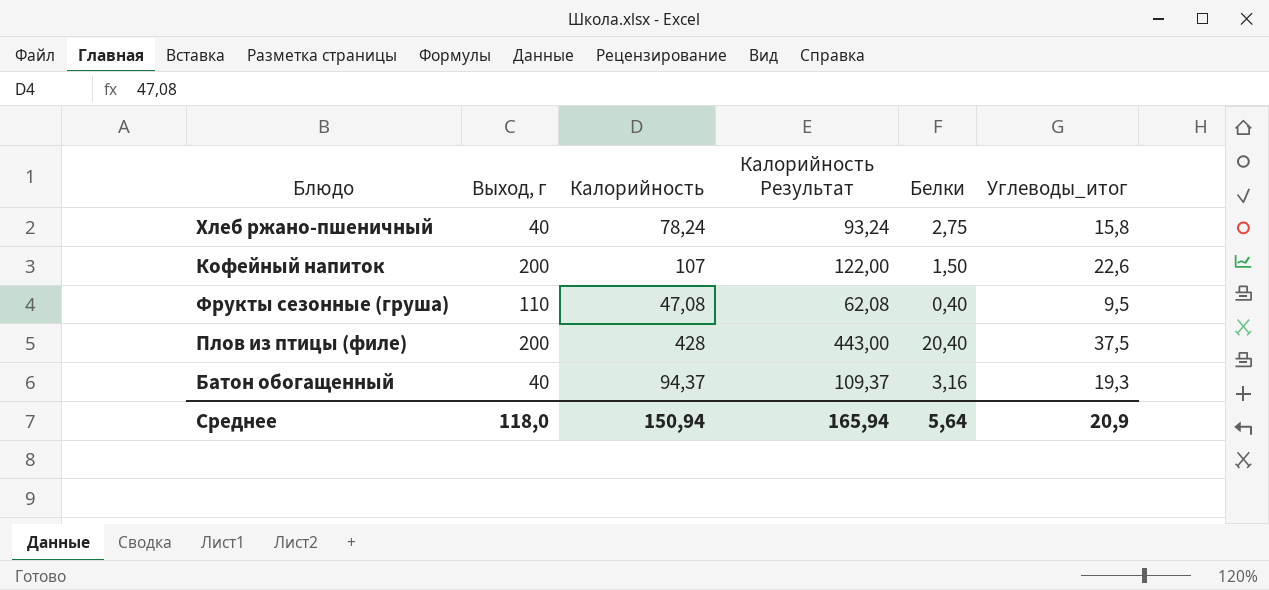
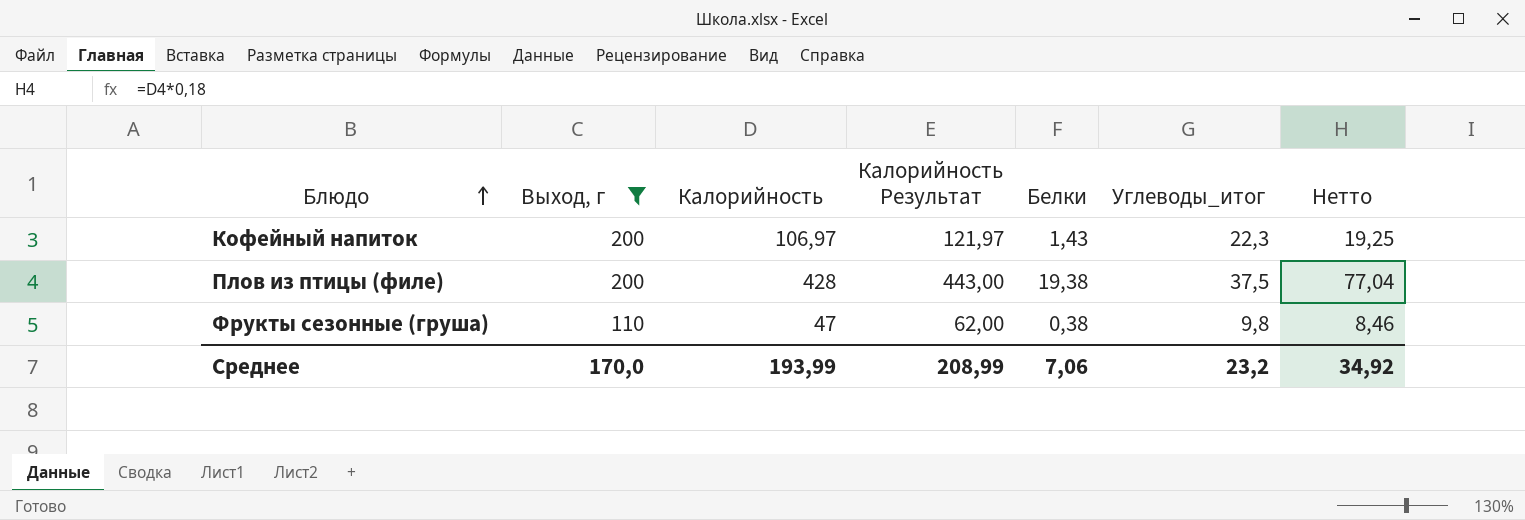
filter: none -> Выход, г != 40
row order: none -> Блюдо ascending
column Нетто | formula: none -> [Калорийность] * 0,18
Кофейный напиток | Калорийность: 107 -> 106,97
Кофейный напиток | Калорийность Результат: 122,00 -> 121,97
Кофейный напиток | Белки: 1,50 -> 1,43
Кофейный напиток | Углеводы_итог: 22,6 -> 22,3
Плов из птицы (филе) | Белки: 20,40 -> 19,38
Фрукты сезонные (груша) | Калорийность: 47,08 -> 47
Фрукты сезонные (груша) | Калорийность Результат: 62,08 -> 62,00
Фрукты сезонные (груша) | Белки: 0,40 -> 0,38
Фрукты сезонные (груша) | Углеводы_итог: 9,5 -> 9,8
Среднее | Выход, г: 118,0 -> 170,0
Среднее | Калорийность: 150,94 -> 193,99
Среднее | Калорийность Результат: 165,94 -> 208,99
Среднее | Белки: 5,64 -> 7,06
Среднее | Углеводы_итог: 20,9 -> 23,2

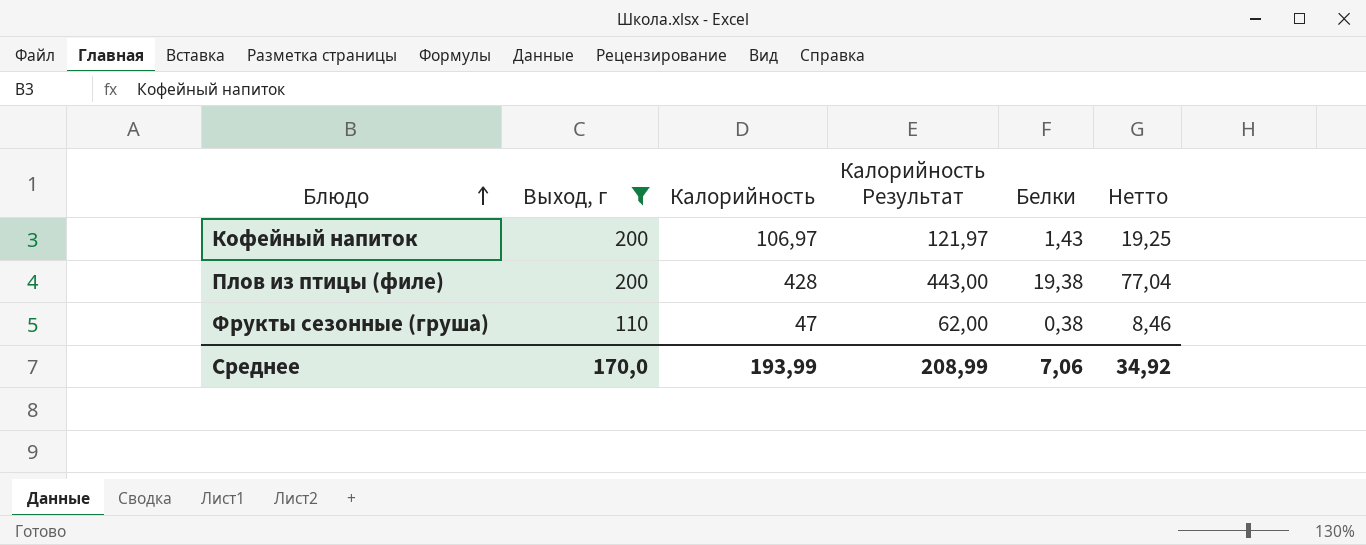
column Углеводы_итог | position: 6 -> none

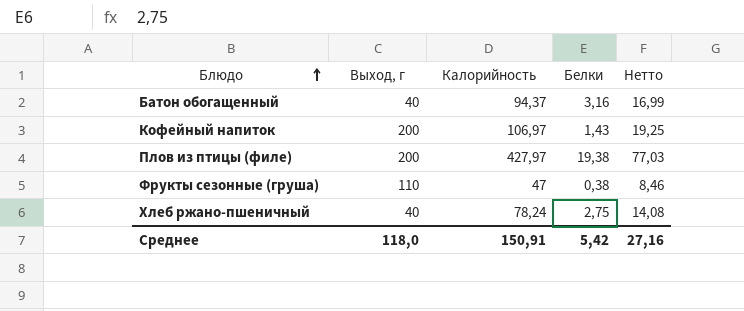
filter: Выход, г != 40 -> none
column Калорийность Результат | formula: [Калорийность] + 15 -> none
Плов из птицы (филе) | Калорийность: 428 -> 427,97
Плов из птицы (филе) | Нетто: 77,04 -> 77,03
Среднее | Выход, г: 170,0 -> 118,0
Среднее | Калорийность: 193,99 -> 150,91
Среднее | Белки: 7,06 -> 5,42
Среднее | Нетто: 34,92 -> 27,16

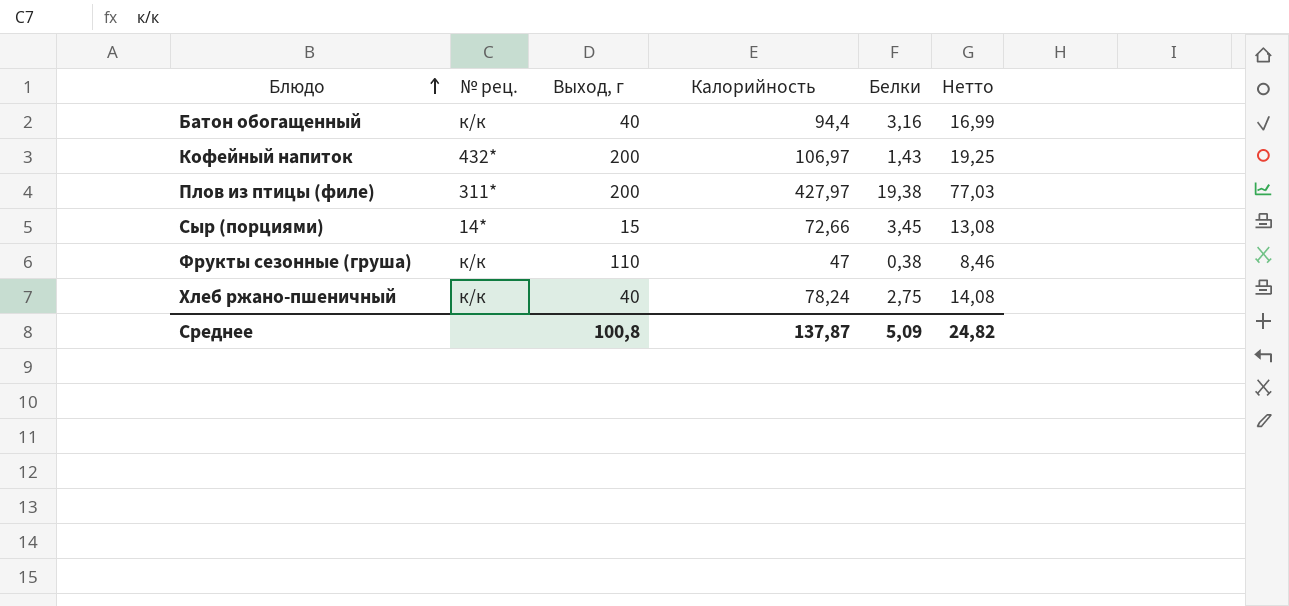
column № рец. | position: none -> 2
Батон обогащенный | Калорийность: 94,37 -> 94,4
row Сыр (порциями): none -> 14* | 15 | 72,66 | 3,45 | 13,08
Среднее | Выход, г: 118,0 -> 100,8
Среднее | Калорийность: 150,91 -> 137,87
Среднее | Белки: 5,42 -> 5,09
Среднее | Нетто: 27,16 -> 24,82

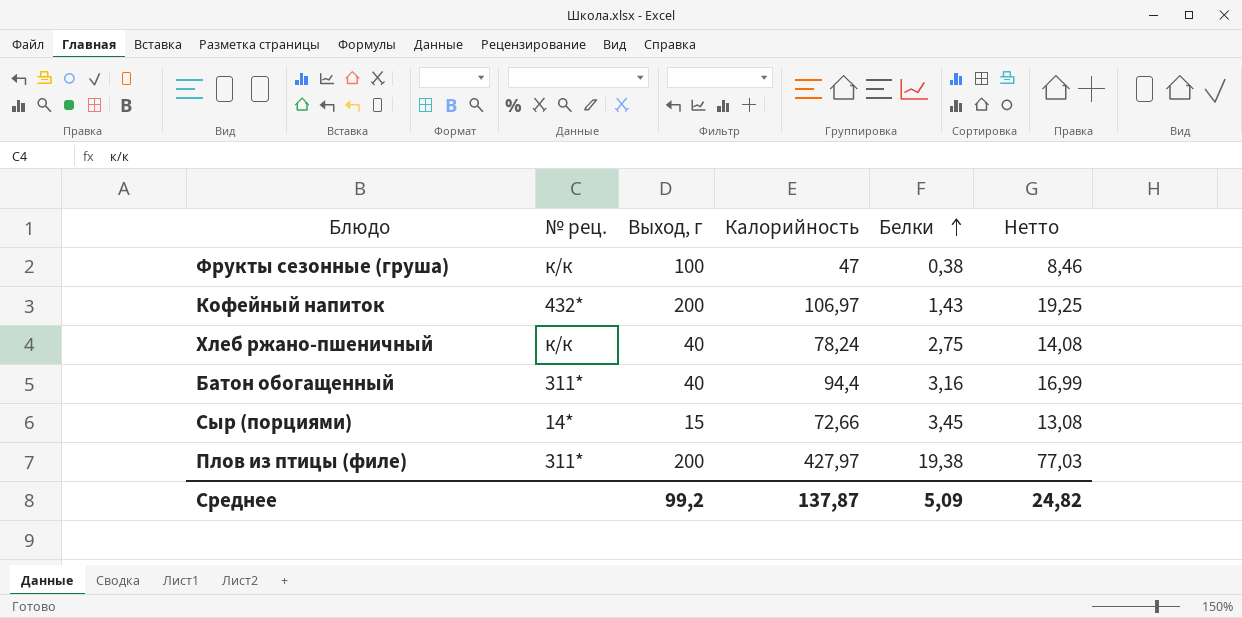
row order: Блюдо ascending -> Белки ascending
Фрукты сезонные (груша) | Выход, г: 110 -> 100
Батон обогащенный | № рец.: к/к -> 311*
Среднее | Выход, г: 100,8 -> 99,2

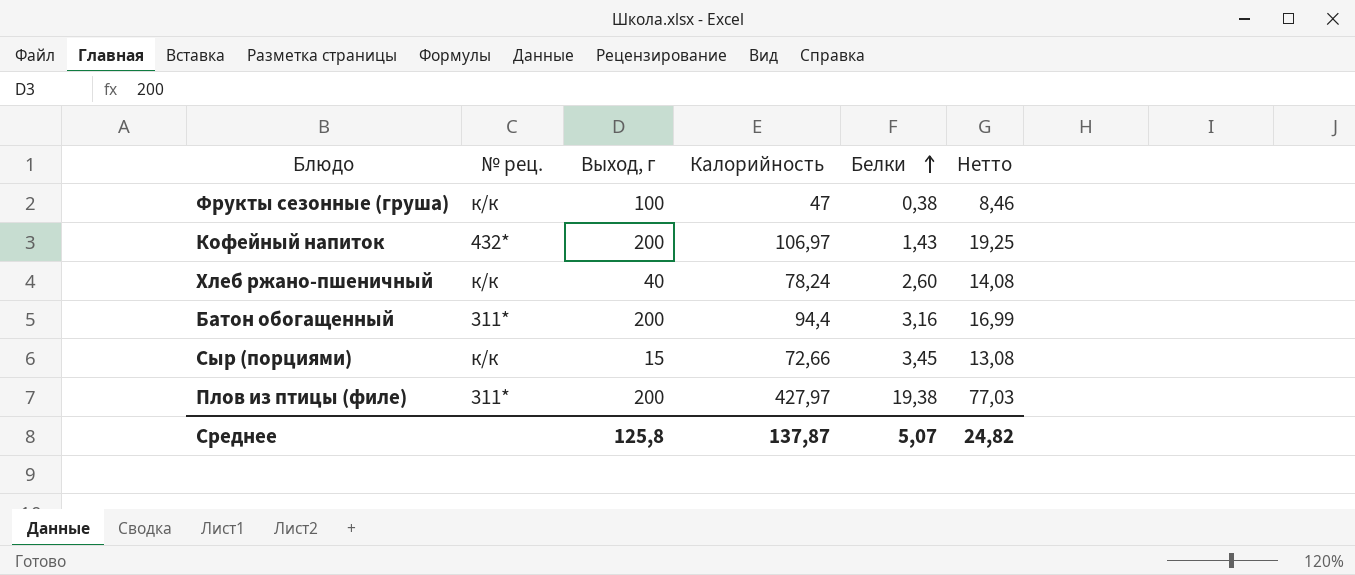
Хлеб ржано-пшеничный | Белки: 2,75 -> 2,60
Батон обогащенный | Выход, г: 40 -> 200
Сыр (порциями) | № рец.: 14* -> к/к
Среднее | Выход, г: 99,2 -> 125,8
Среднее | Белки: 5,09 -> 5,07

